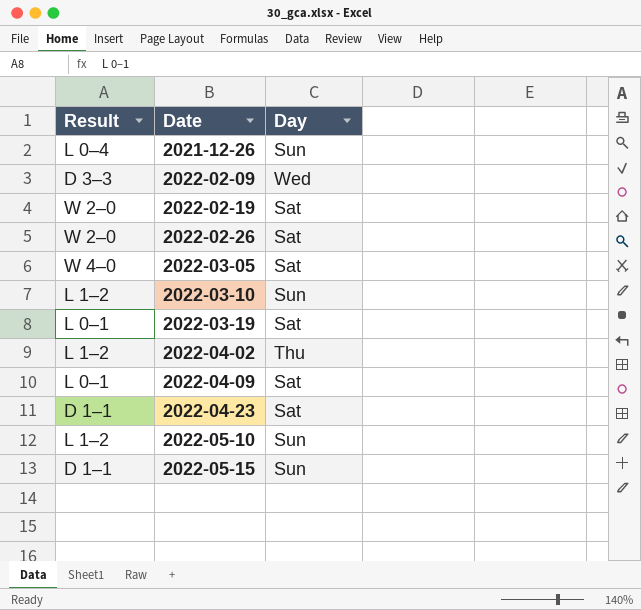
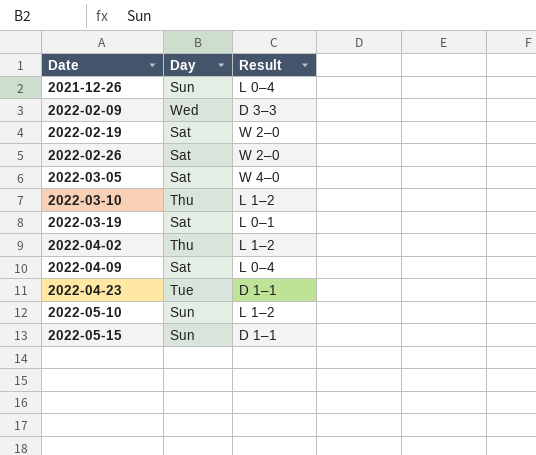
column Result | position: 1 -> 3
2022-03-10 | Day: Sun -> Thu
2022-04-09 | Result: L 0–1 -> L 0–4
2022-04-23 | Day: Sat -> Tue

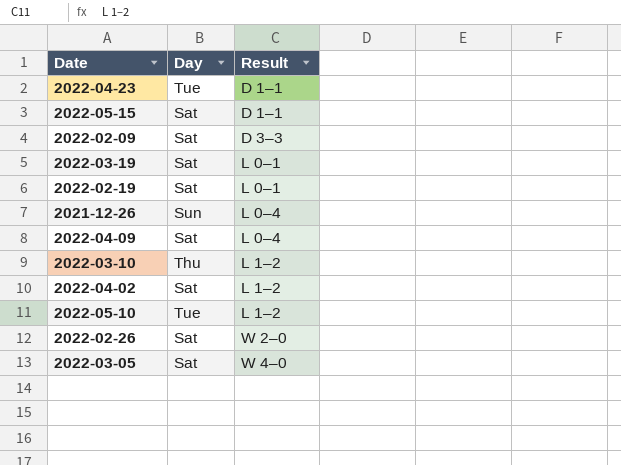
row order: Date ascending -> Result ascending
2022-05-15 | Day: Sun -> Sat
2022-02-09 | Day: Wed -> Sat
2022-02-19 | Result: W 2–0 -> L 0–1
2022-04-02 | Day: Thu -> Sat
2022-05-10 | Day: Sun -> Tue

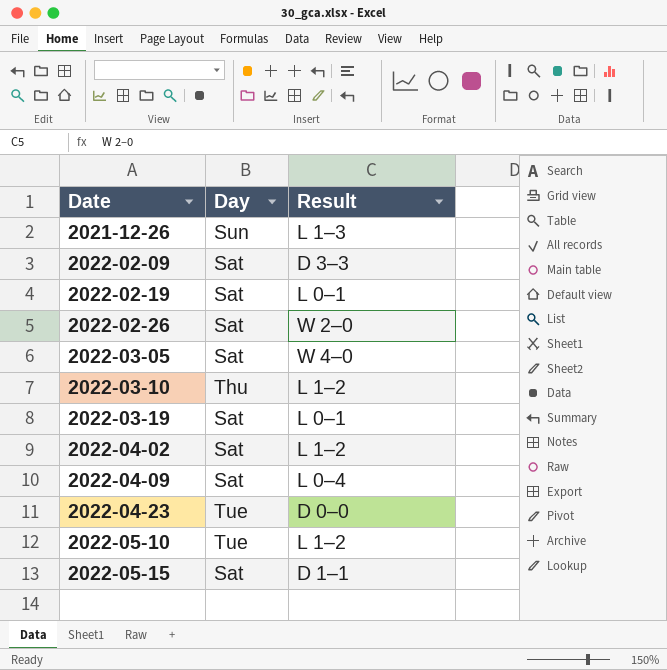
row order: Result ascending -> Date ascending
2021-12-26 | Result: L 0–4 -> L 1–3
2022-04-23 | Result: D 1–1 -> D 0–0

